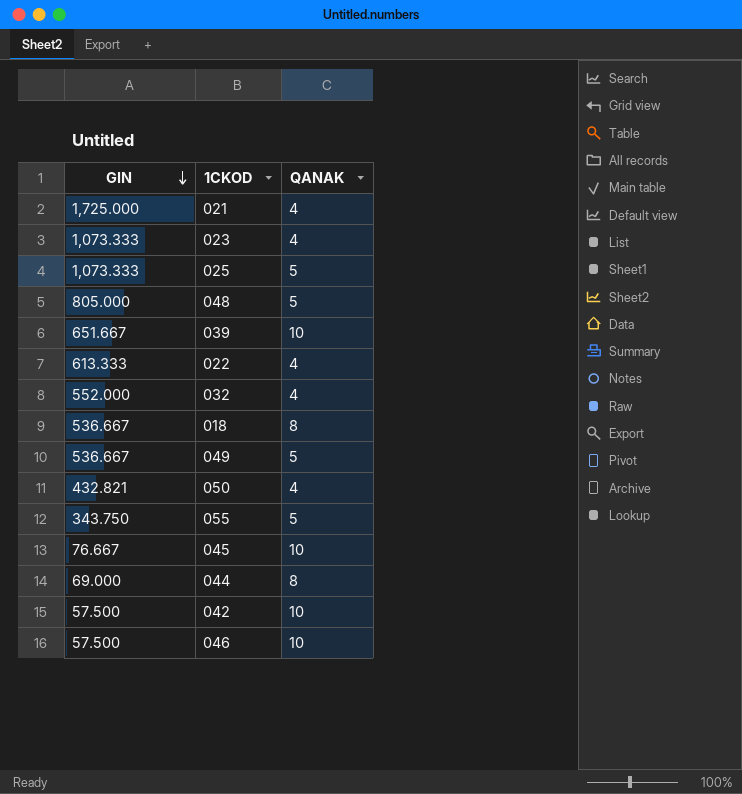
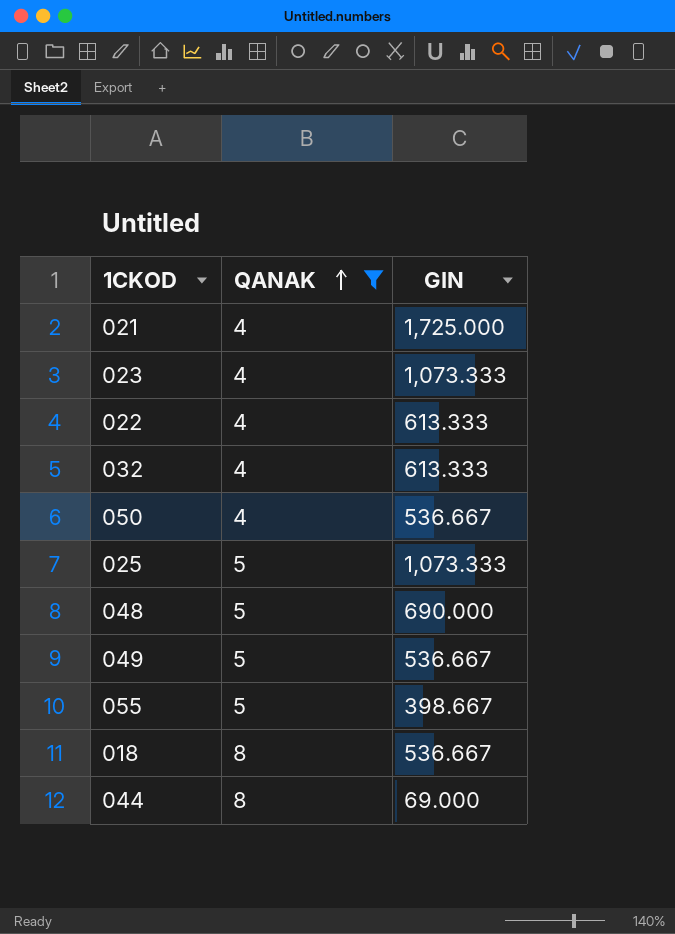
filter: none -> QANAK != 10
row order: GIN descending -> QANAK ascending
column GIN | position: 1 -> 3
032 | GIN: 552.000 -> 613.333
050 | GIN: 432.821 -> 536.667
048 | GIN: 805.000 -> 690.000
055 | GIN: 343.750 -> 398.667

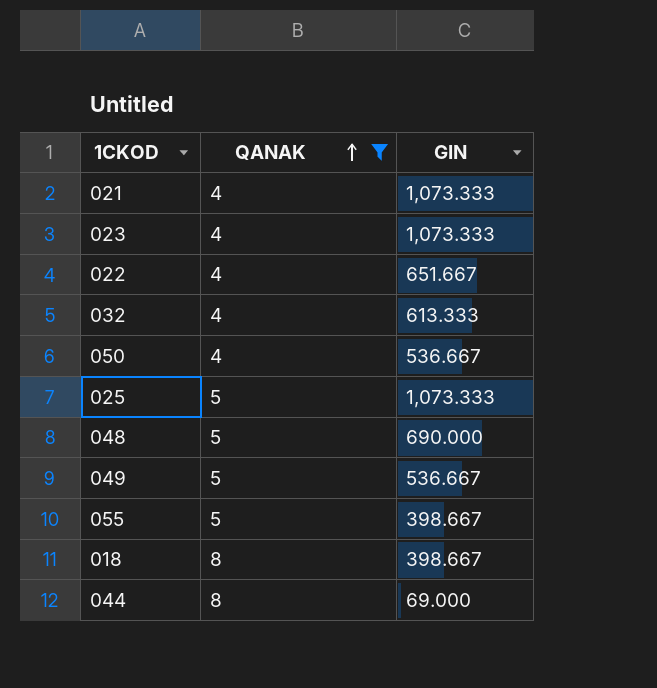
021 | GIN: 1,725.000 -> 1,073.333
022 | GIN: 613.333 -> 651.667
018 | GIN: 536.667 -> 398.667

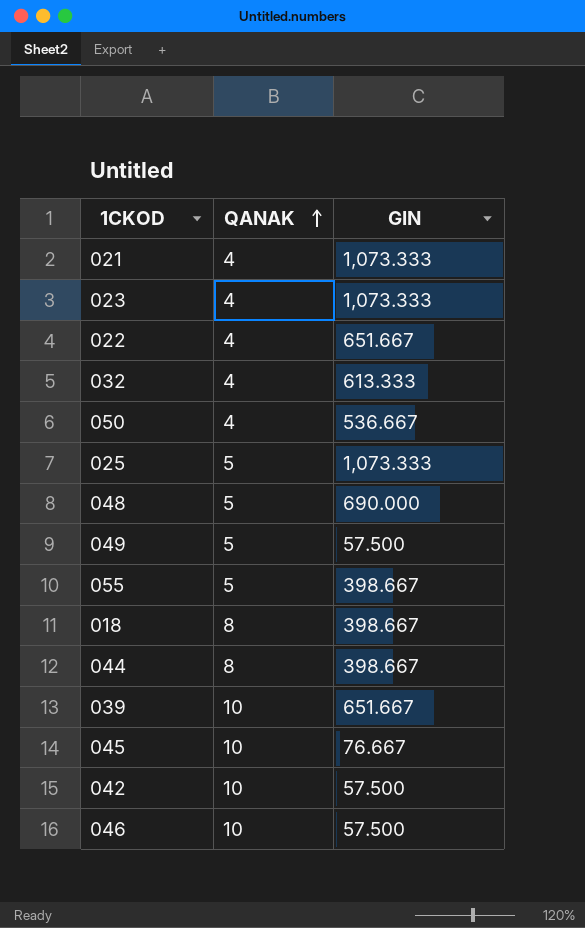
filter: QANAK != 10 -> none
049 | GIN: 536.667 -> 57.500
044 | GIN: 69.000 -> 398.667

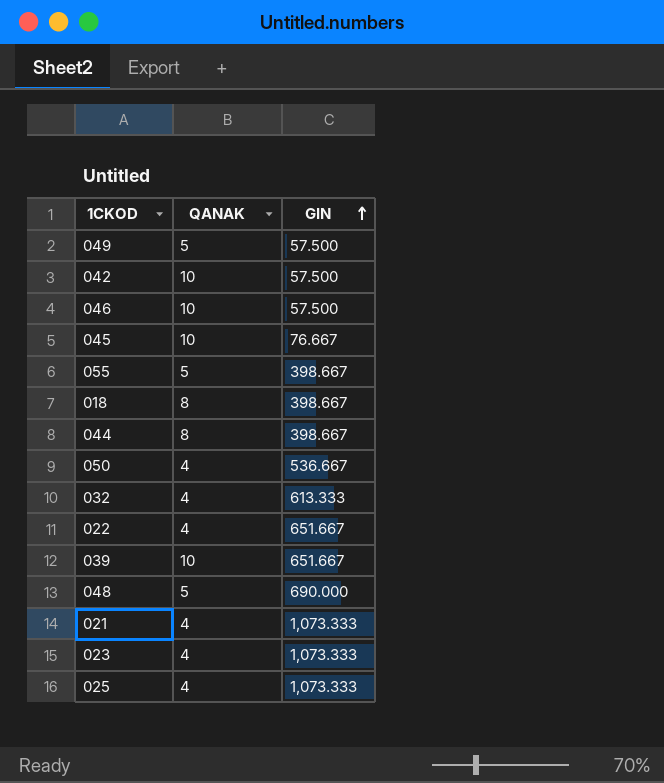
row order: QANAK ascending -> GIN ascending
025 | QANAK: 5 -> 4

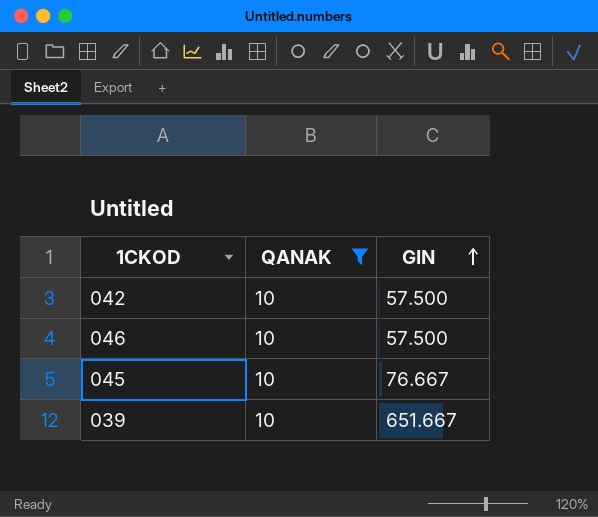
filter: none -> QANAK = 10

